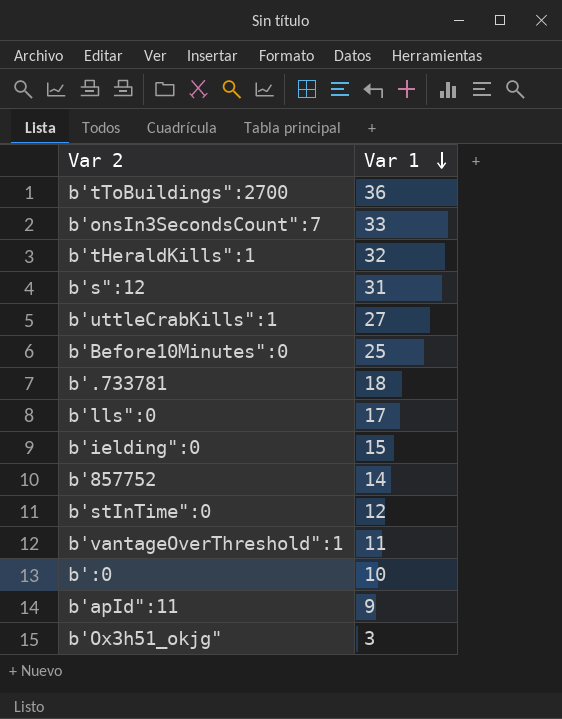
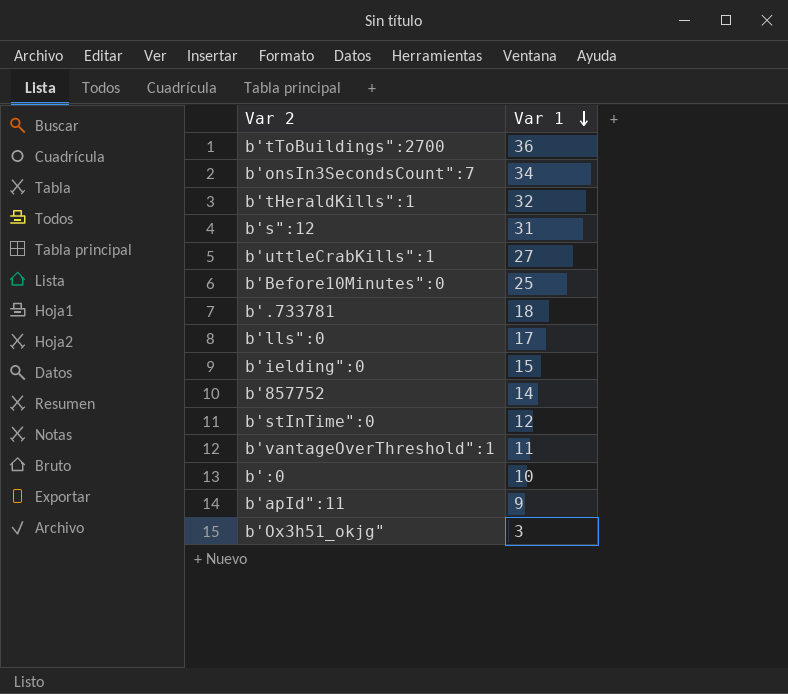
b'onsIn3SecondsCount":7 | Var 1: 33 -> 34

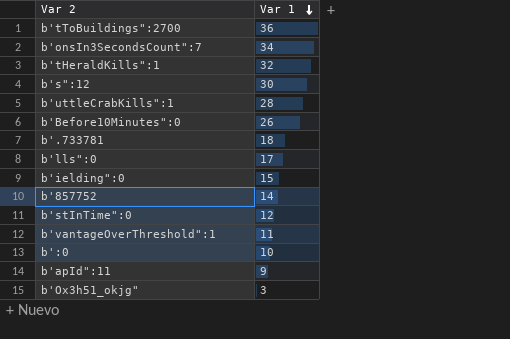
b's":12 | Var 1: 31 -> 30
b'uttleCrabKills":1 | Var 1: 27 -> 28
b'Before10Minutes":0 | Var 1: 25 -> 26

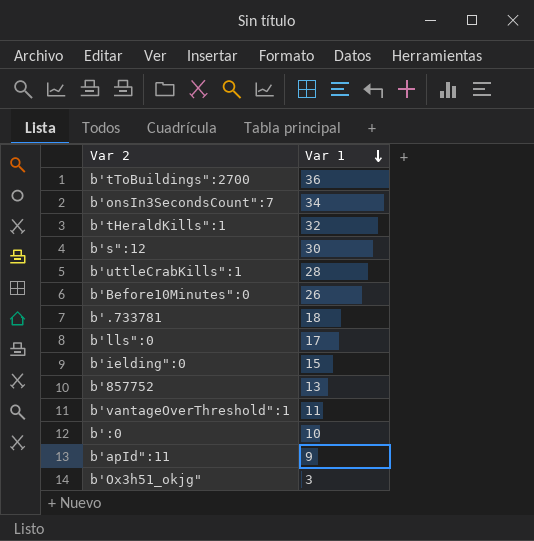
row b'stInTime":0: 12 -> none
b'857752 | Var 1: 14 -> 13

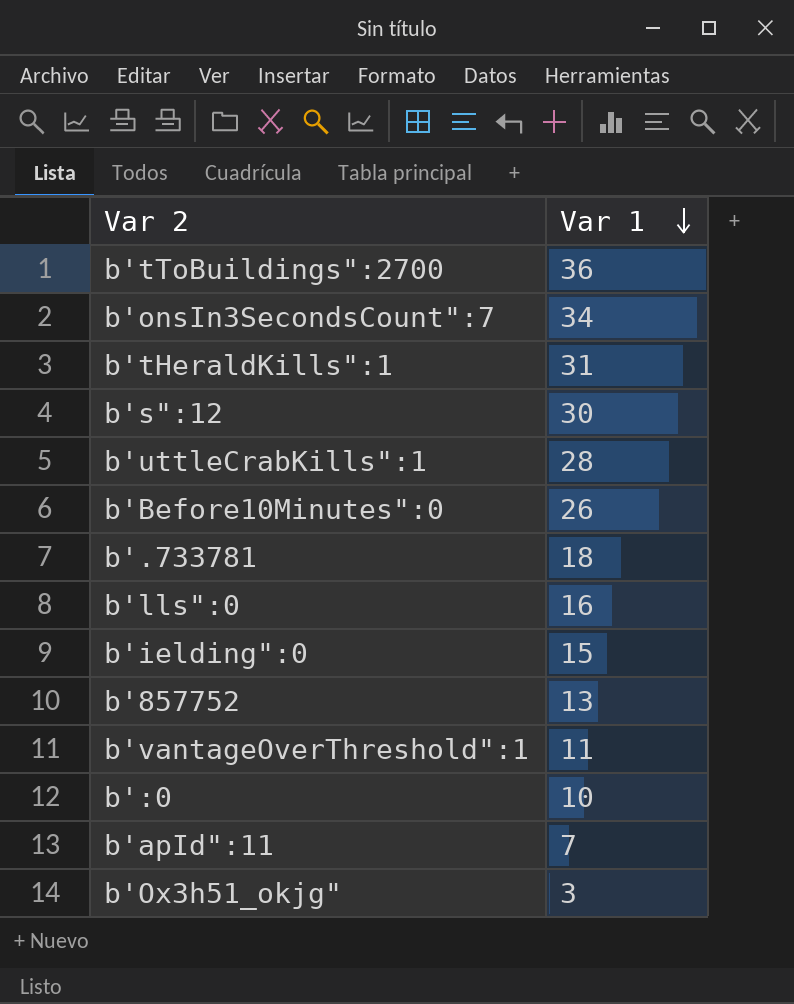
b'tHeraldKills":1 | Var 1: 32 -> 31
b'lls":0 | Var 1: 17 -> 16
b'apId":11 | Var 1: 9 -> 7

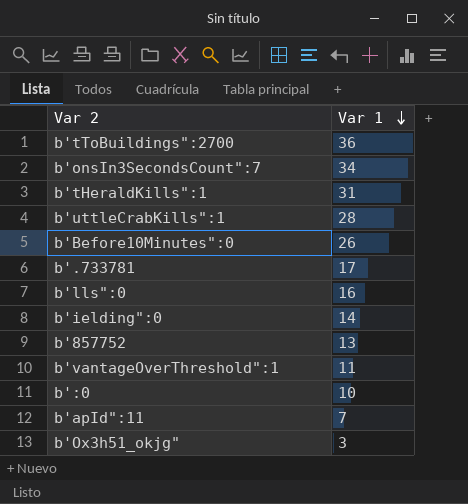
row b's":12: 30 -> none
b'.733781 | Var 1: 18 -> 17
b'ielding":0 | Var 1: 15 -> 14

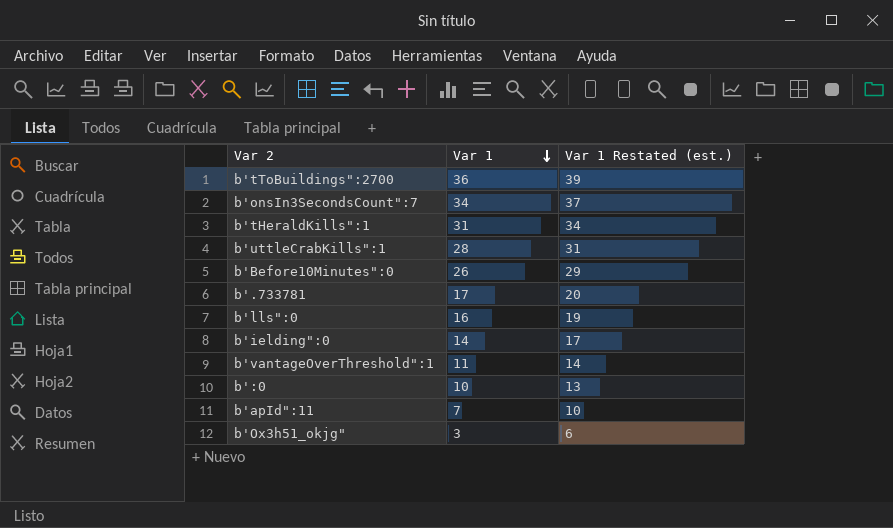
column Var 1 Restated (est.) | formula: none -> [Var 1] + 3
row b'857752: 13 -> none

